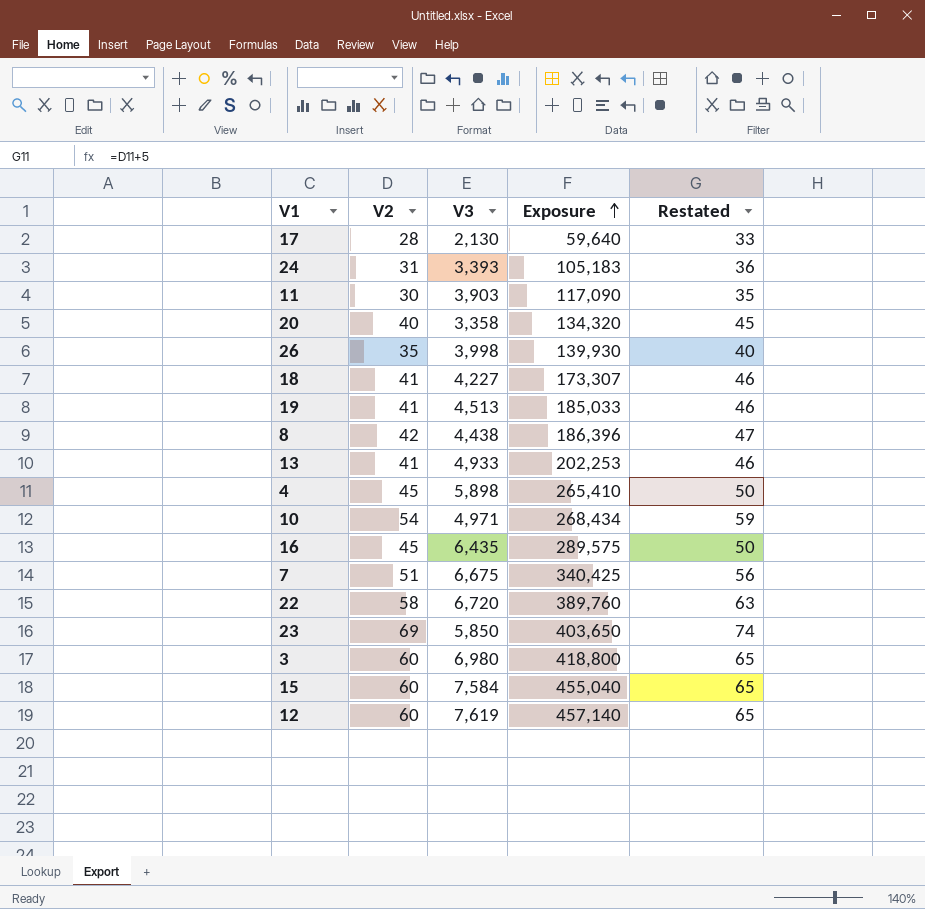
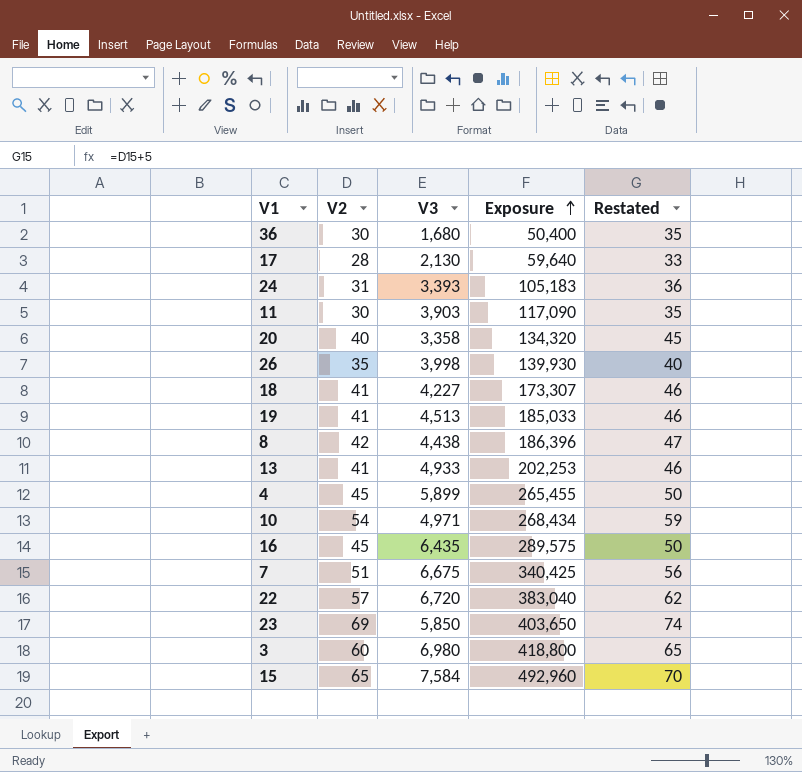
row 12: 60 | 7,619 | 457,140 | 65 -> none
row 36: none -> 30 | 1,680 | 50,400 | 35
4 | V3: 5,898 -> 5,899
4 | Exposure: 265,410 -> 265,455
22 | V2: 58 -> 57
22 | Exposure: 389,760 -> 383,040
22 | Restated: 63 -> 62
15 | V2: 60 -> 65
15 | Exposure: 455,040 -> 492,960
15 | Restated: 65 -> 70

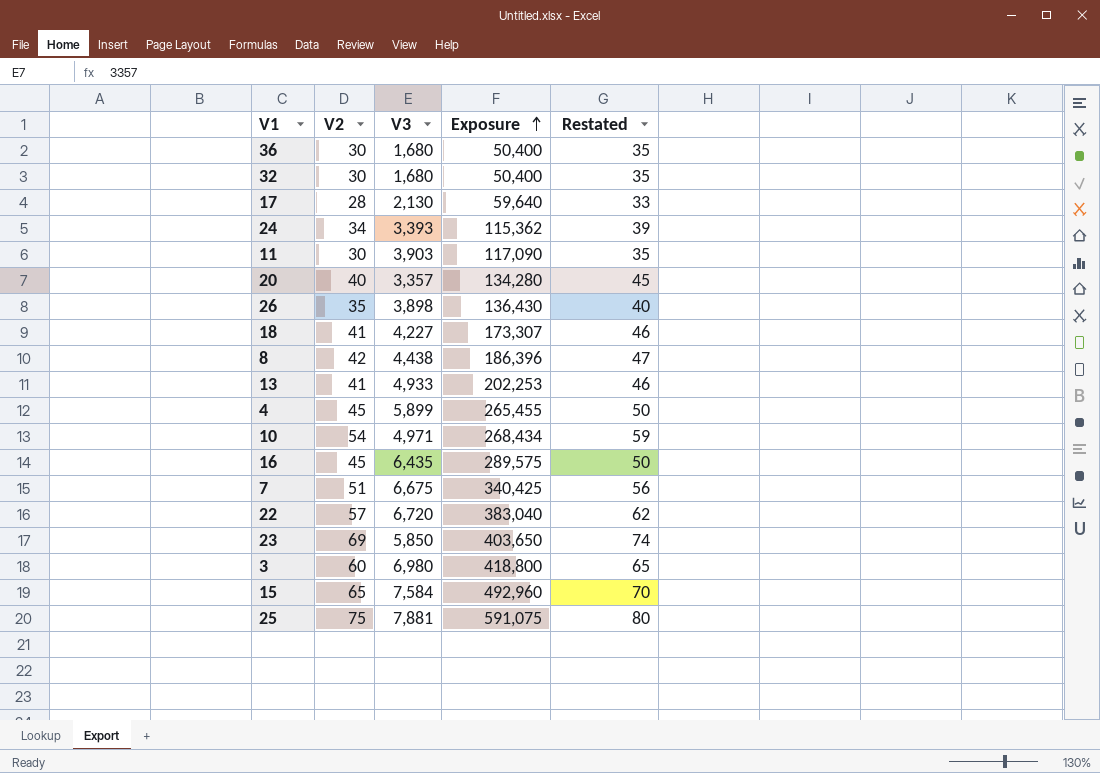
row 19: 41 | 4,513 | 185,033 | 46 -> none
row 32: none -> 30 | 1,680 | 50,400 | 35
24 | V2: 31 -> 34
24 | Exposure: 105,183 -> 115,362
24 | Restated: 36 -> 39
20 | V3: 3,358 -> 3,357
20 | Exposure: 134,320 -> 134,280
26 | V3: 3,998 -> 3,898
26 | Exposure: 139,930 -> 136,430
row 25: none -> 75 | 7,881 | 591,075 | 80

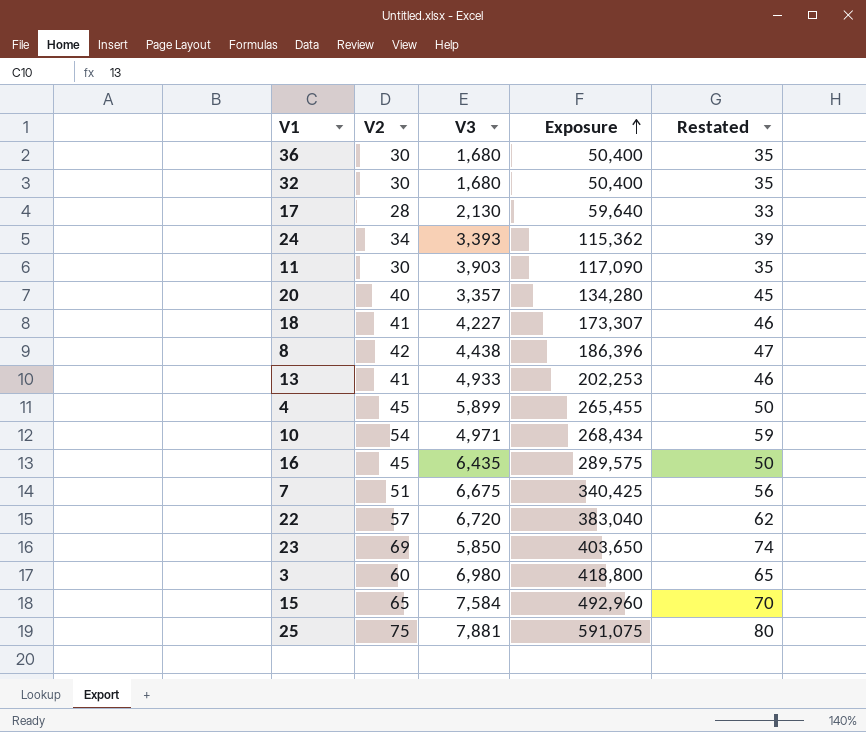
row 26: 35 | 3,898 | 136,430 | 40 -> none

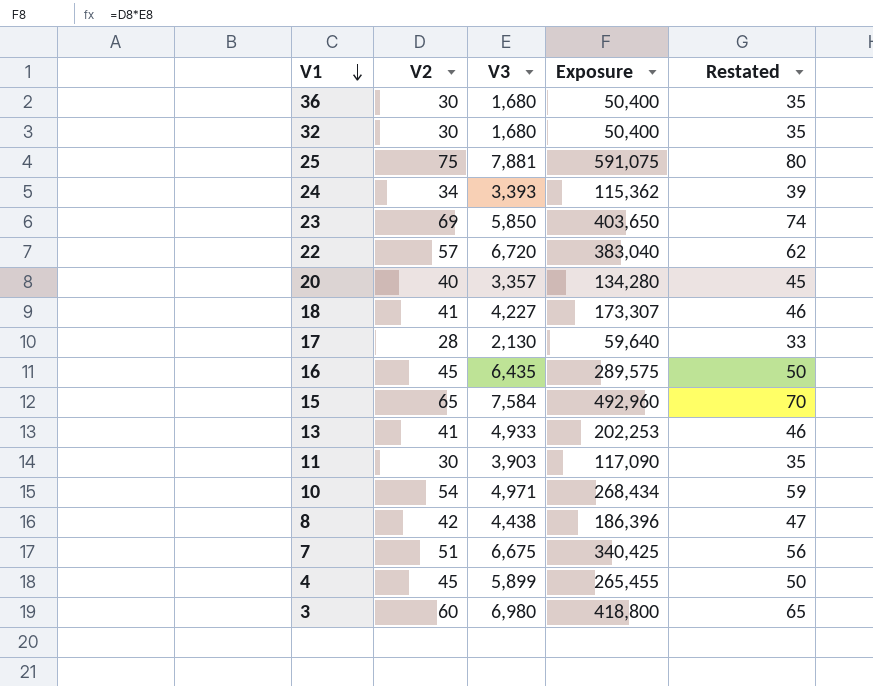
row order: Exposure ascending -> V1 descending

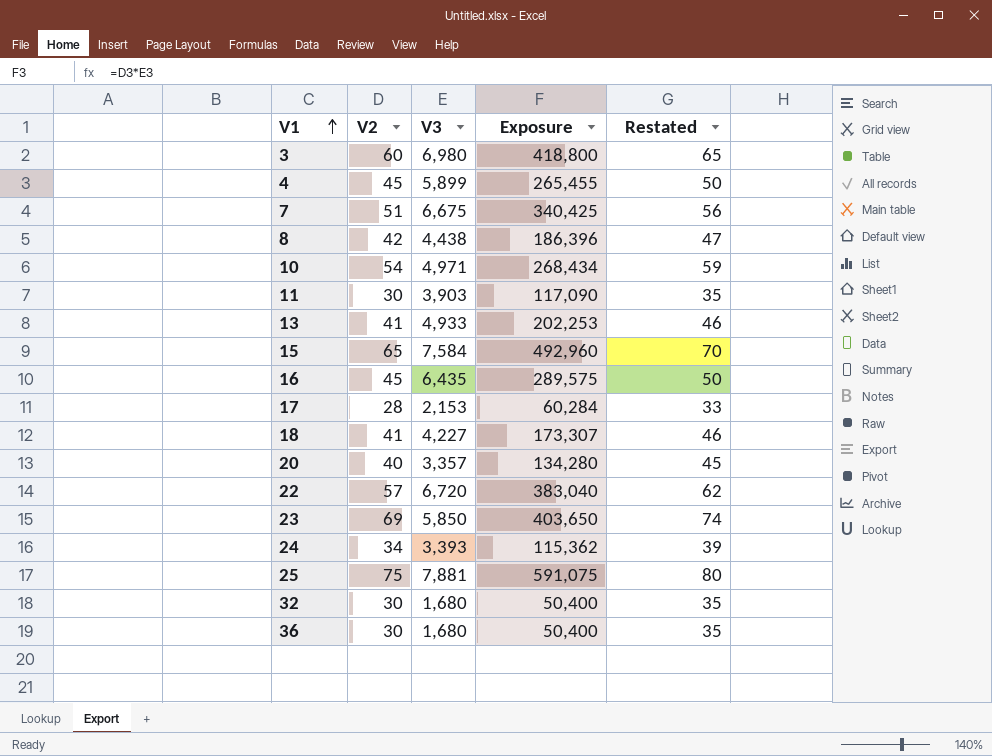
row order: V1 descending -> V1 ascending
17 | V3: 2,130 -> 2,153
17 | Exposure: 59,640 -> 60,284

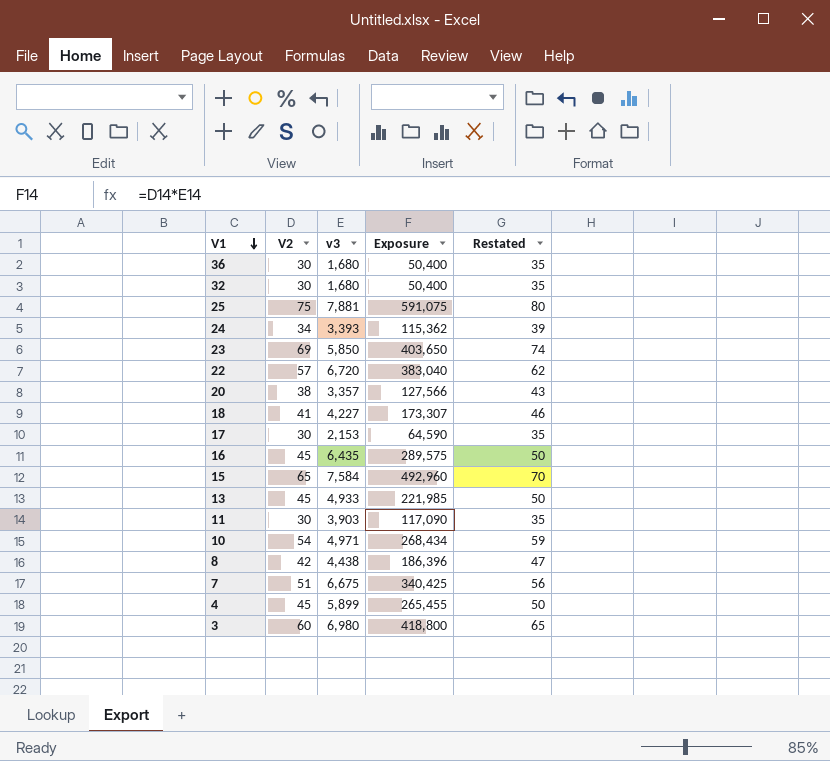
row order: V1 ascending -> V1 descending
column name: V3 -> v3
20 | V2: 40 -> 38
20 | Exposure: 134,280 -> 127,566
20 | Restated: 45 -> 43
17 | V2: 28 -> 30
17 | Exposure: 60,284 -> 64,590
17 | Restated: 33 -> 35
13 | V2: 41 -> 45
13 | Exposure: 202,253 -> 221,985
13 | Restated: 46 -> 50

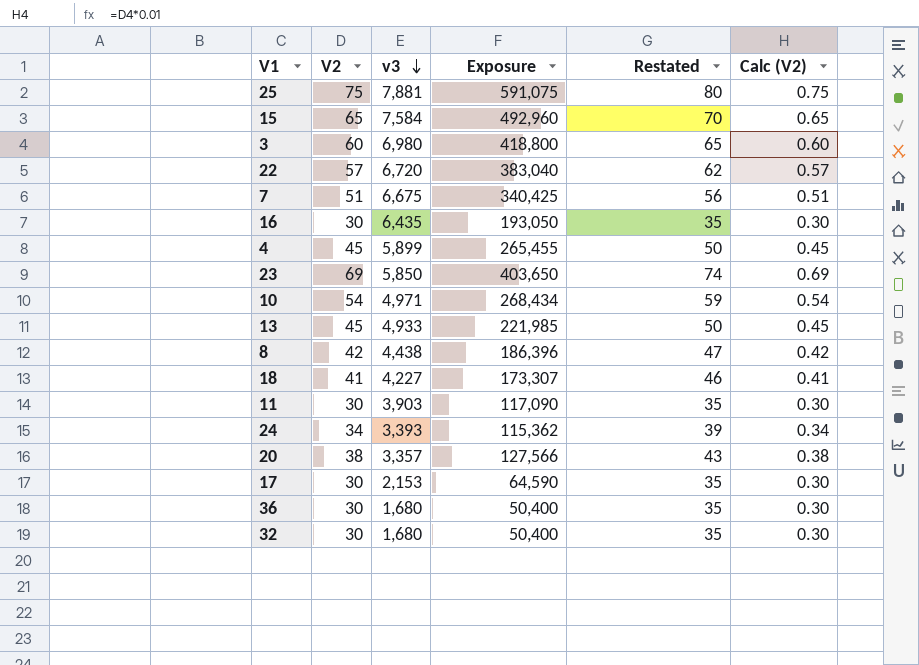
row order: V1 descending -> v3 descending
column Calc (V2) | formula: none -> [V2] * 0.01
16 | V2: 45 -> 30
16 | Exposure: 289,575 -> 193,050
16 | Restated: 50 -> 35

